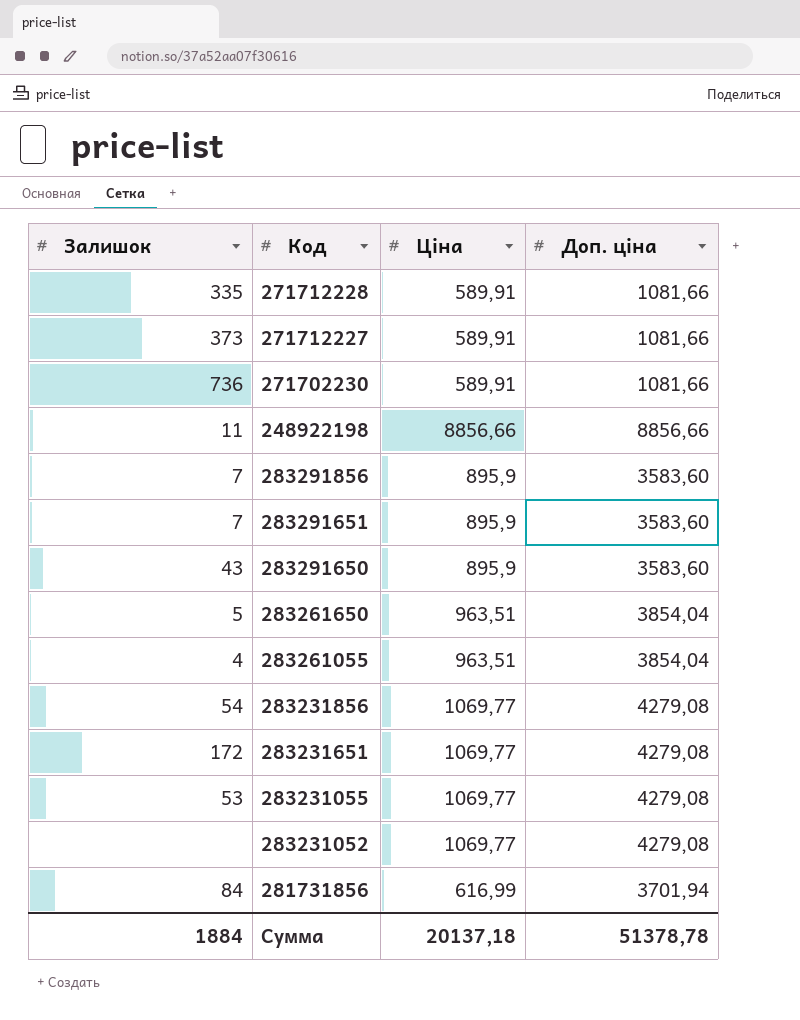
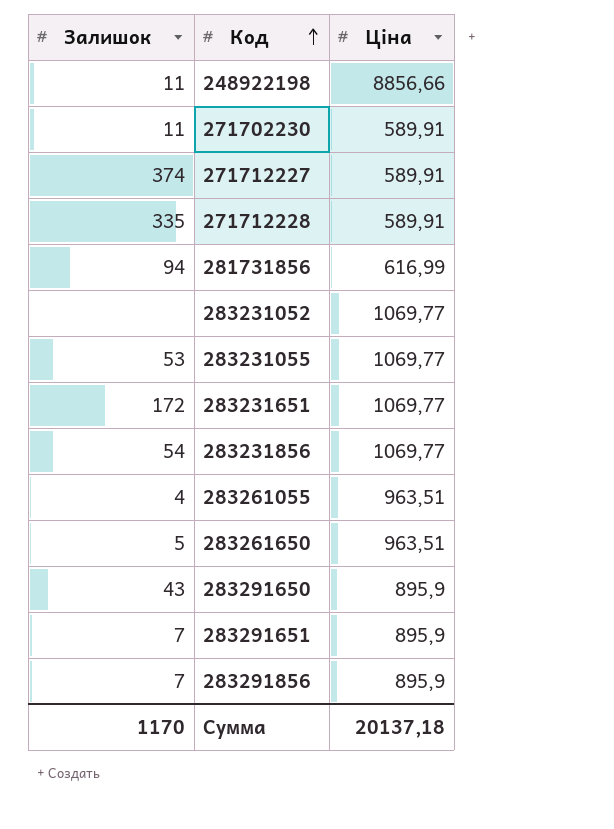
row order: none -> Код ascending
column Доп. ціна | position: 4 -> none
271702230 | Залишок: 736 -> 11
271712227 | Залишок: 373 -> 374
281731856 | Залишок: 84 -> 94
Сумма | Залишок: 1884 -> 1170

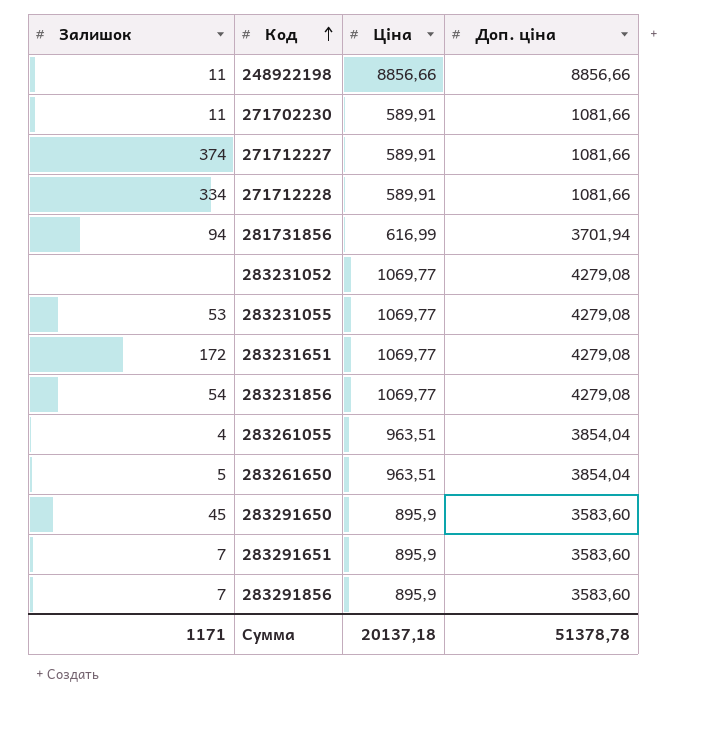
column Доп. ціна | position: none -> 4
271712228 | Залишок: 335 -> 334
283291650 | Залишок: 43 -> 45
Сумма | Залишок: 1170 -> 1171

